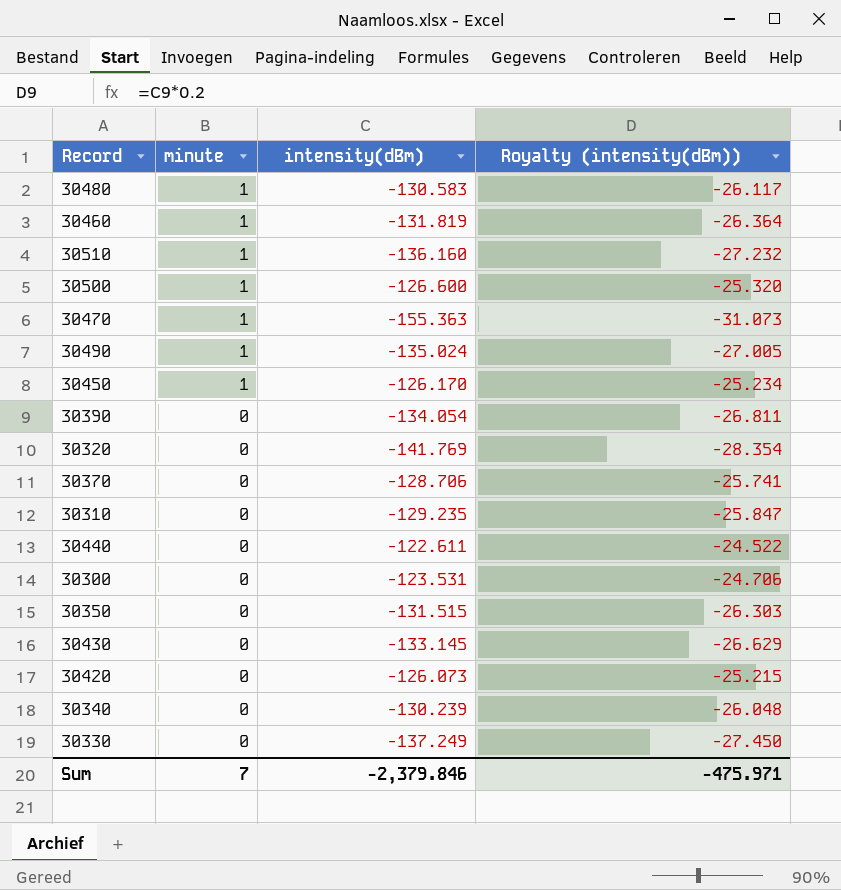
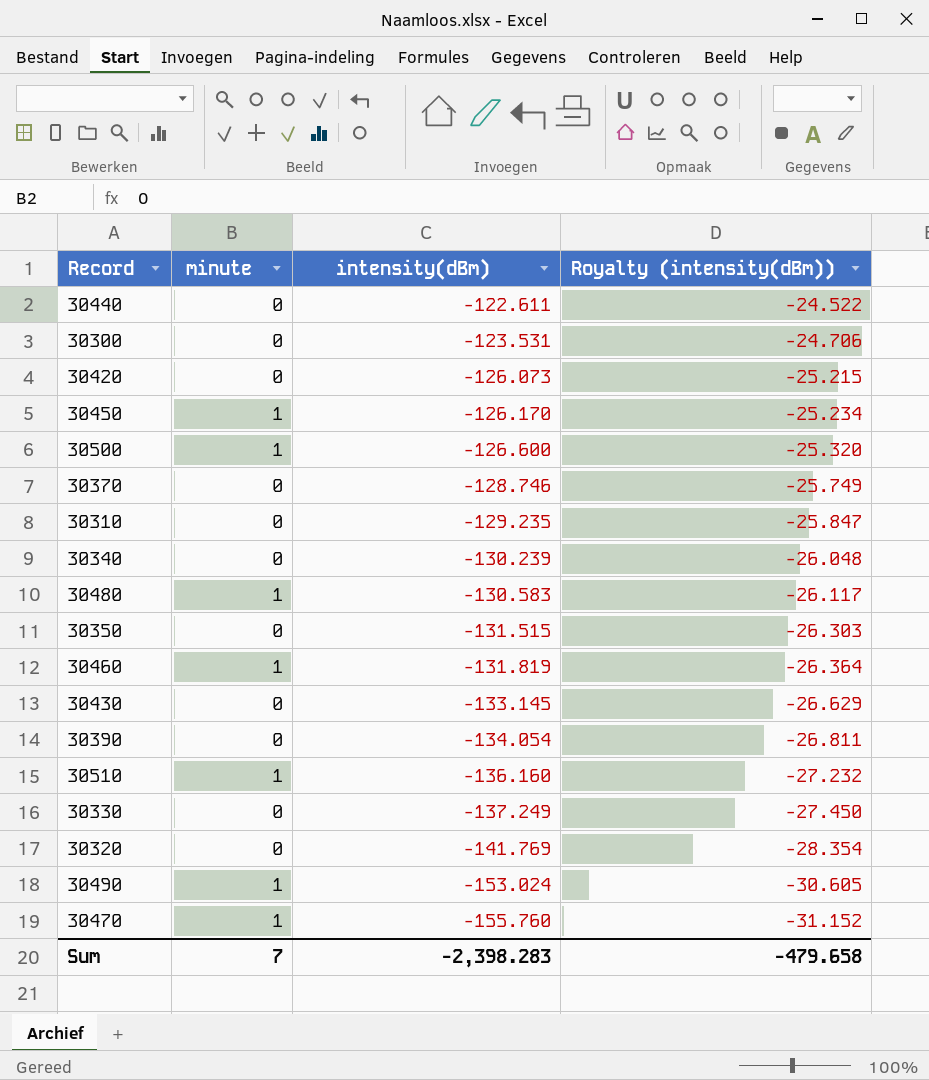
row order: minute descending -> intensity(dBm) descending
30370 | intensity(dBm): -128.706 -> -128.746
30370 | Royalty (intensity(dBm)): -25.741 -> -25.749
30490 | intensity(dBm): -135.024 -> -153.024
30490 | Royalty (intensity(dBm)): -27.005 -> -30.605
30470 | intensity(dBm): -155.363 -> -155.760
30470 | Royalty (intensity(dBm)): -31.073 -> -31.152
Sum | intensity(dBm): -2,379.846 -> -2,398.283
Sum | Royalty (intensity(dBm)): -475.971 -> -479.658

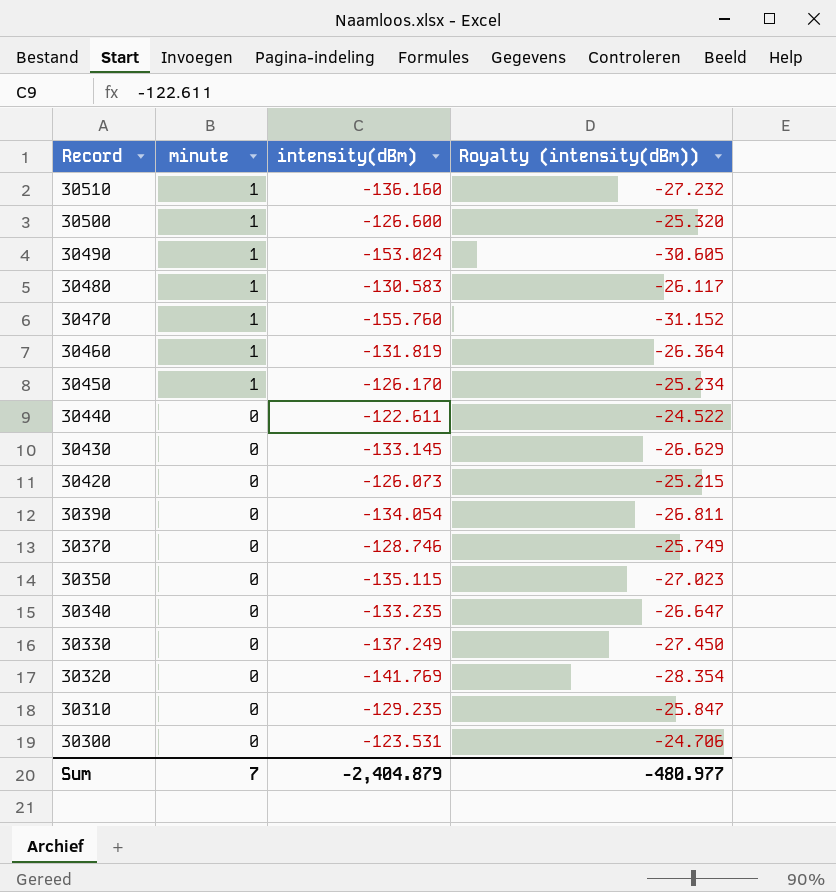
row order: intensity(dBm) descending -> Record descending
30350 | intensity(dBm): -131.515 -> -135.115
30350 | Royalty (intensity(dBm)): -26.303 -> -27.023
30340 | intensity(dBm): -130.239 -> -133.235
30340 | Royalty (intensity(dBm)): -26.048 -> -26.647
Sum | intensity(dBm): -2,398.283 -> -2,404.879
Sum | Royalty (intensity(dBm)): -479.658 -> -480.977

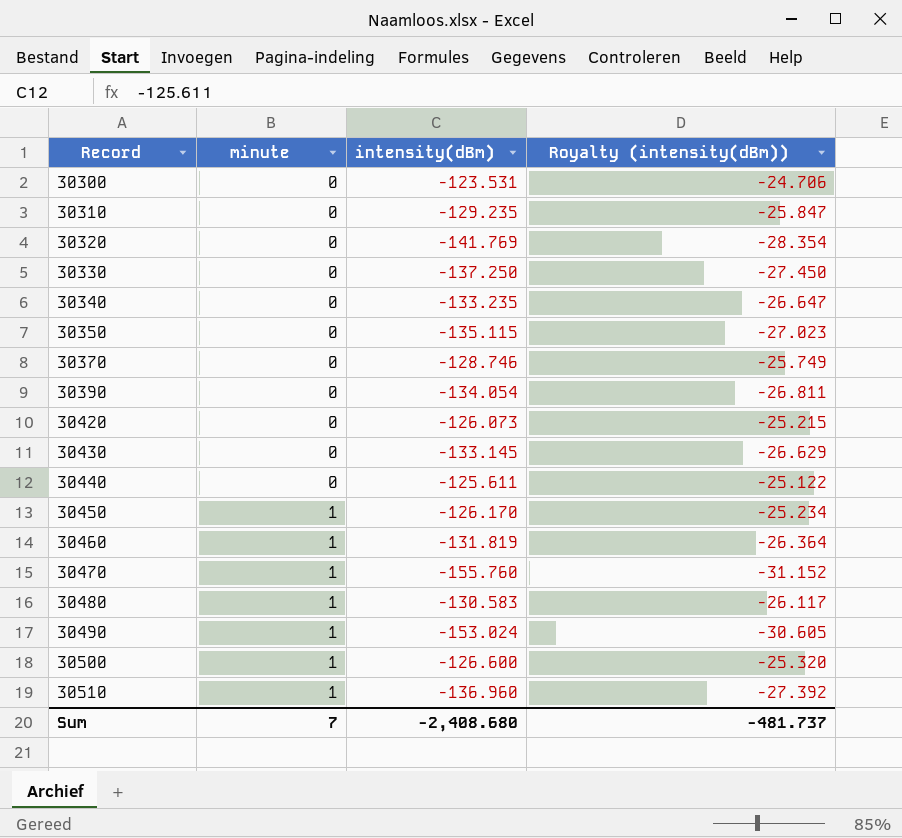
row order: Record descending -> Record ascending
30330 | intensity(dBm): -137.249 -> -137.250
30440 | intensity(dBm): -122.611 -> -125.611
30440 | Royalty (intensity(dBm)): -24.522 -> -25.122
30510 | intensity(dBm): -136.160 -> -136.960
30510 | Royalty (intensity(dBm)): -27.232 -> -27.392
Sum | intensity(dBm): -2,404.879 -> -2,408.680
Sum | Royalty (intensity(dBm)): -480.977 -> -481.737

